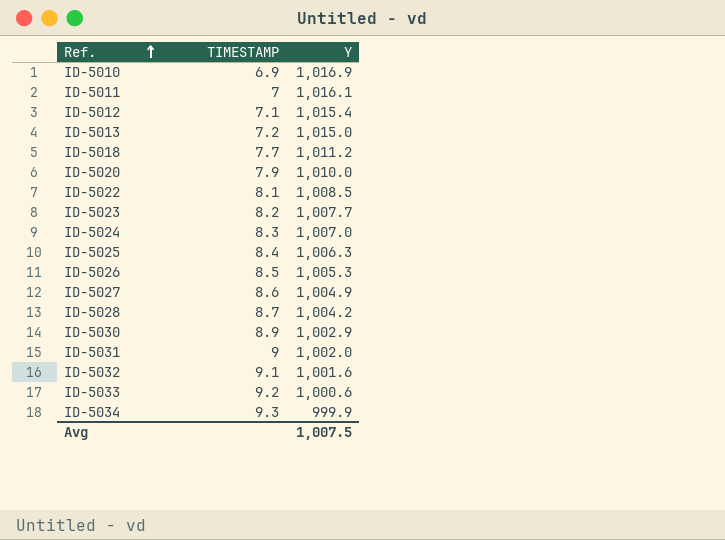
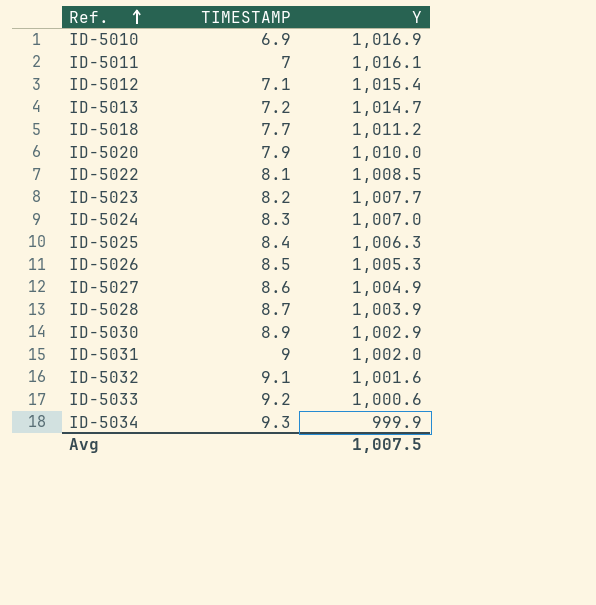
ID-5013 | Y: 1,015.0 -> 1,014.7
ID-5028 | Y: 1,004.2 -> 1,003.9

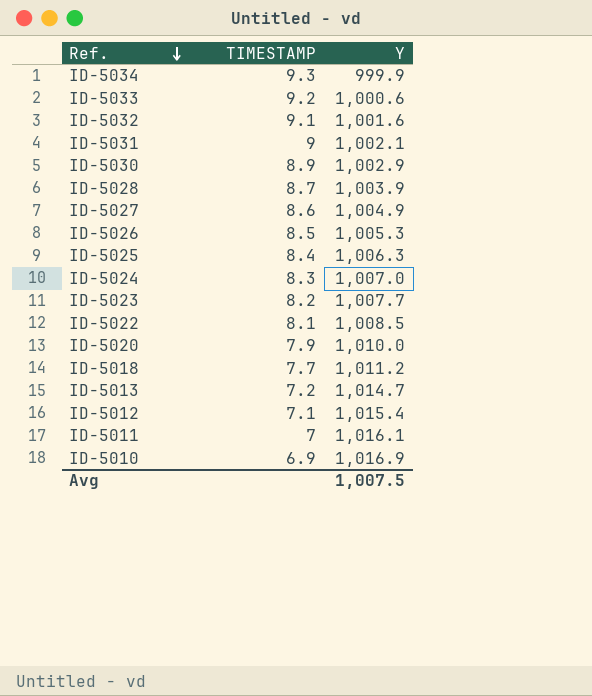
row order: Ref. ascending -> Ref. descending
ID-5031 | Y: 1,002.0 -> 1,002.1

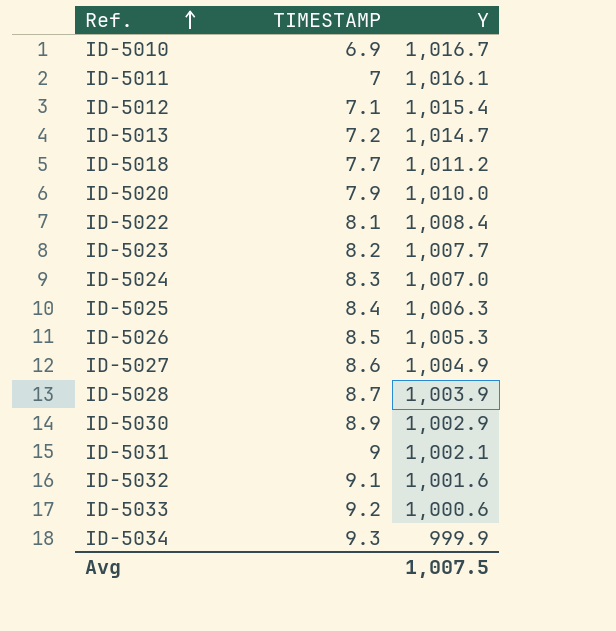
row order: Ref. descending -> Ref. ascending
ID-5010 | Y: 1,016.9 -> 1,016.7
ID-5022 | Y: 1,008.5 -> 1,008.4

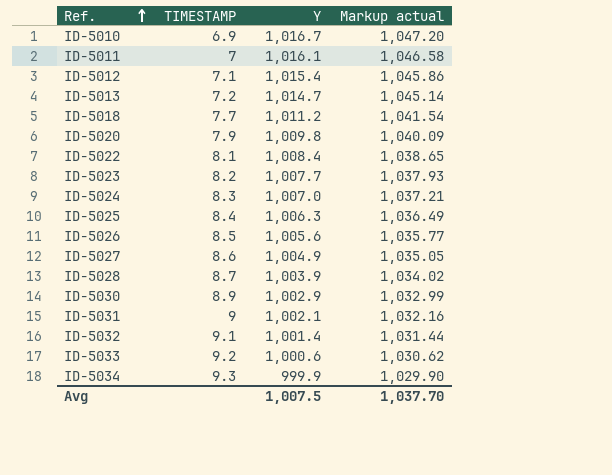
column Markup actual | formula: none -> [Y] * 1.03
ID-5020 | Y: 1,010.0 -> 1,009.8
ID-5026 | Y: 1,005.3 -> 1,005.6
ID-5032 | Y: 1,001.6 -> 1,001.4

